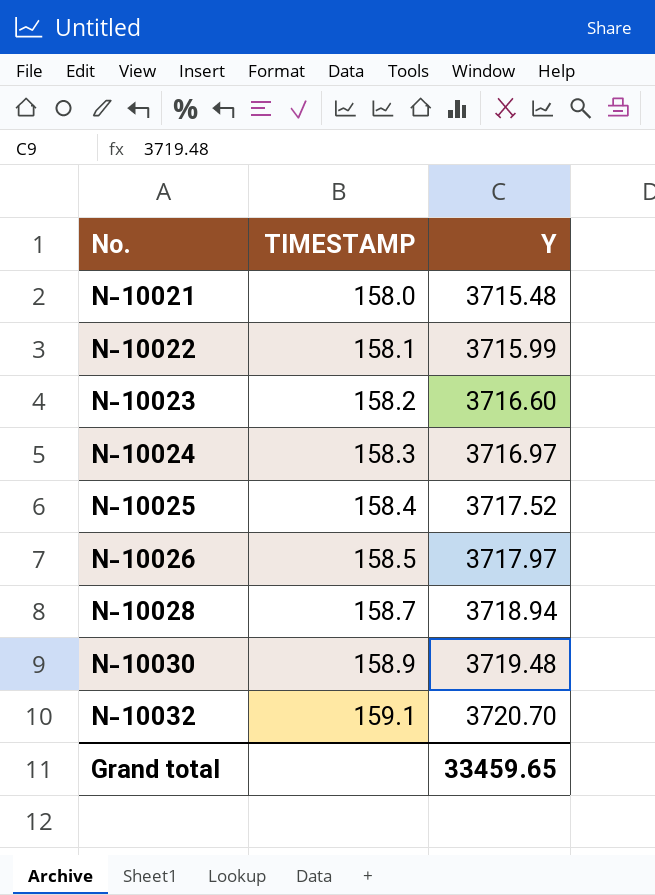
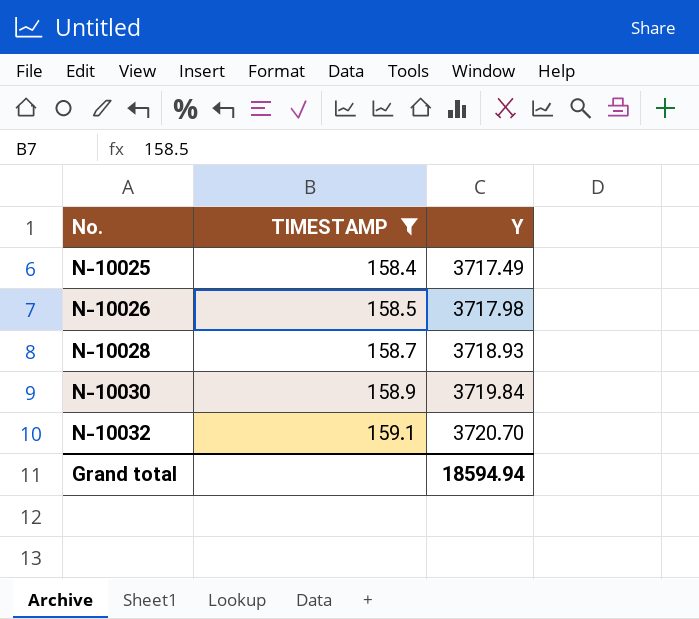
filter: none -> TIMESTAMP >= 158.4
N-10025 | Y: 3717.52 -> 3717.49
N-10026 | Y: 3717.97 -> 3717.98
N-10028 | Y: 3718.94 -> 3718.93
N-10030 | Y: 3719.48 -> 3719.84
Grand total | Y: 33459.65 -> 18594.94

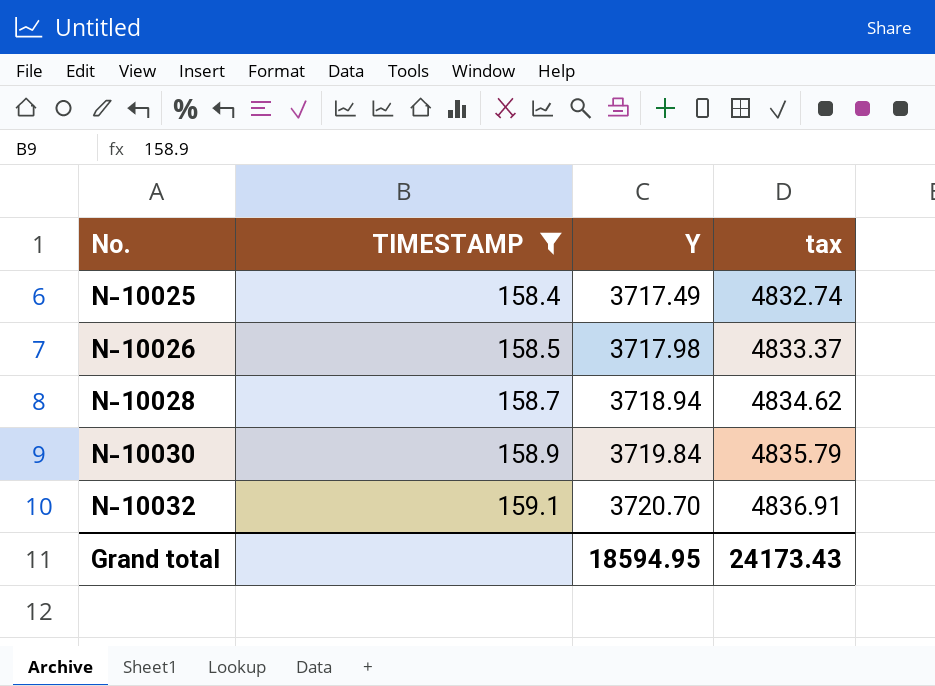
column tax | formula: none -> [Y] * 1.3
N-10028 | Y: 3718.93 -> 3718.94
Grand total | Y: 18594.94 -> 18594.95

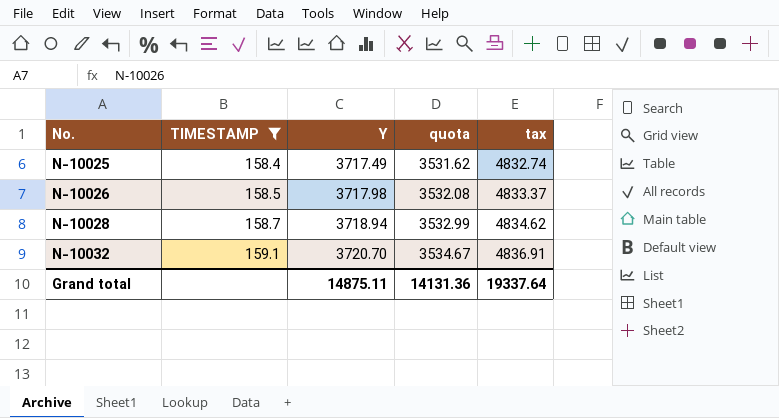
column quota | formula: none -> [Y] * 0.95
row N-10030: 158.9 | 3719.84 | 4835.79 -> none
Grand total | Y: 18594.95 -> 14875.11
Grand total | tax: 24173.43 -> 19337.64

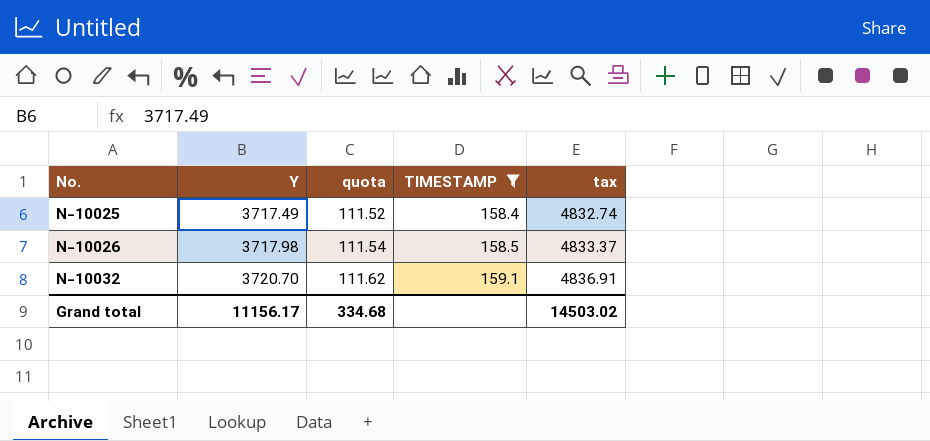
column quota | formula: [Y] * 0.95 -> [Y] * 0.03
column TIMESTAMP | position: 2 -> 4
row N-10028: 158.7 | 3718.94 | 3532.99 | 4834.62 -> none
Grand total | Y: 14875.11 -> 11156.17
Grand total | quota: 14131.36 -> 334.68
Grand total | tax: 19337.64 -> 14503.02

